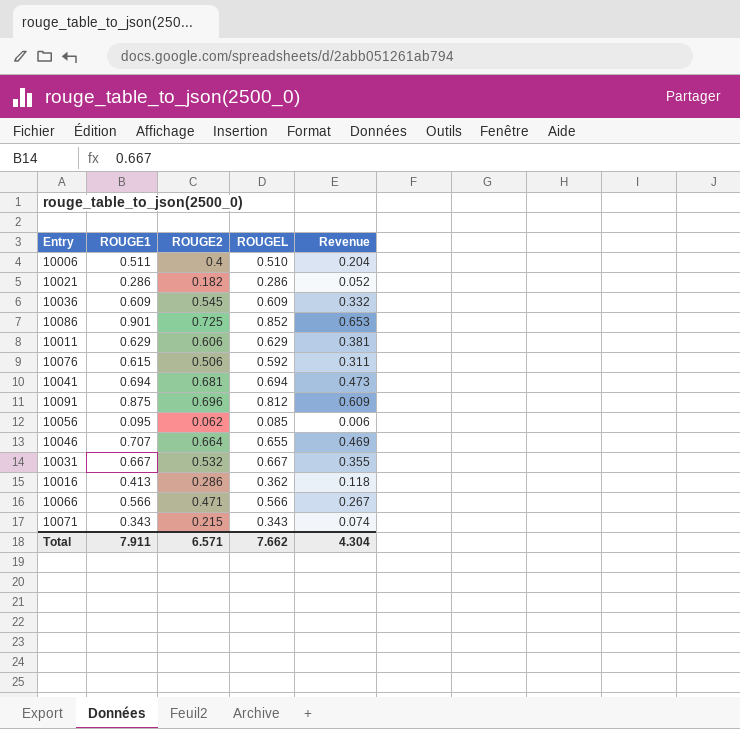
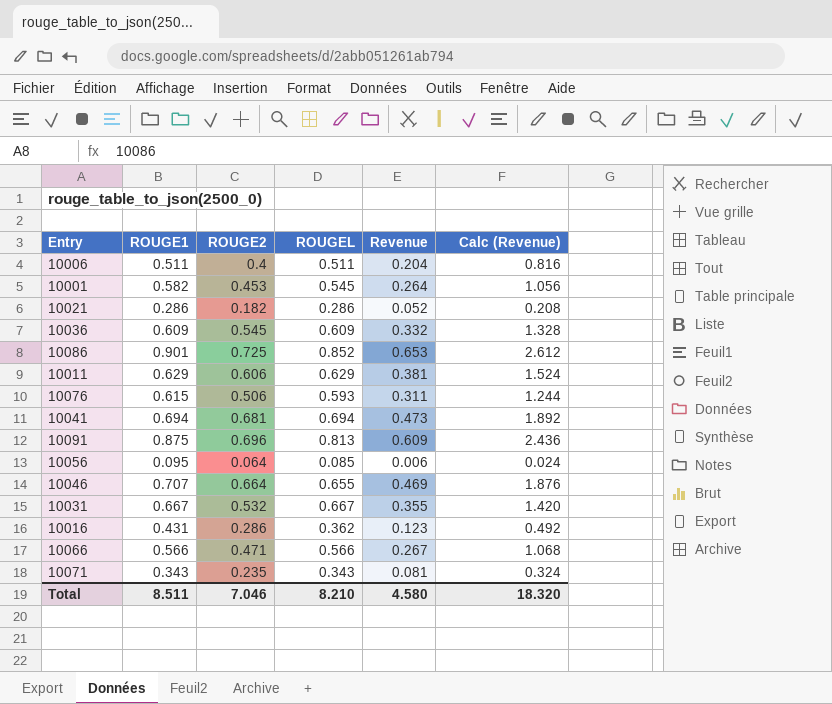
column Calc (Revenue) | formula: none -> [Revenue] * 4
10006 | ROUGEL: 0.510 -> 0.511
row 10001: none -> 0.582 | 0.453 | 0.545 | 0.264 | 1.056
10076 | ROUGEL: 0.592 -> 0.593
10091 | ROUGEL: 0.812 -> 0.813
10056 | ROUGE2: 0.062 -> 0.064
10016 | ROUGE1: 0.413 -> 0.431
10016 | Revenue: 0.118 -> 0.123
10071 | ROUGE2: 0.215 -> 0.235
10071 | Revenue: 0.074 -> 0.081
Total | ROUGE1: 7.911 -> 8.511
Total | ROUGE2: 6.571 -> 7.046
Total | ROUGEL: 7.662 -> 8.210
Total | Revenue: 4.304 -> 4.580

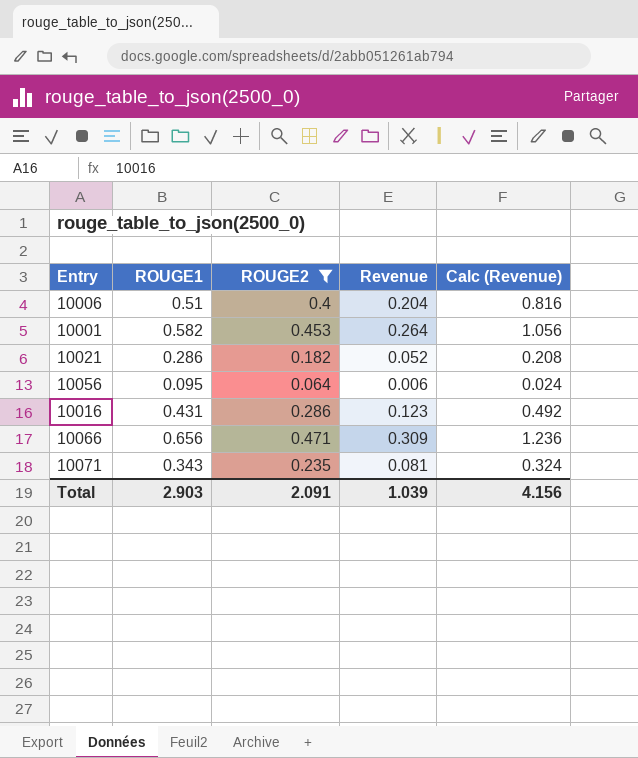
filter: none -> ROUGE2 <= 0.471
column ROUGEL | position: 4 -> none
10006 | ROUGE1: 0.511 -> 0.51
10066 | ROUGE1: 0.566 -> 0.656
10066 | Revenue: 0.267 -> 0.309
10066 | Calc (Revenue): 1.068 -> 1.236
Total | ROUGE1: 8.511 -> 2.903
Total | ROUGE2: 7.046 -> 2.091
Total | Revenue: 4.580 -> 1.039
Total | Calc (Revenue): 18.320 -> 4.156

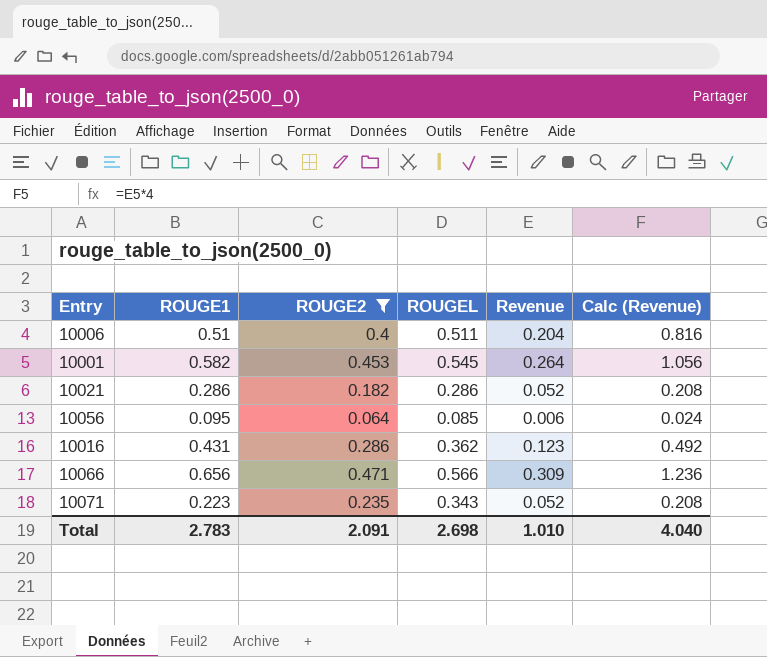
column ROUGEL | position: none -> 4
10071 | ROUGE1: 0.343 -> 0.223
10071 | Revenue: 0.081 -> 0.052
10071 | Calc (Revenue): 0.324 -> 0.208
Total | ROUGE1: 2.903 -> 2.783
Total | Revenue: 1.039 -> 1.010
Total | Calc (Revenue): 4.156 -> 4.040

